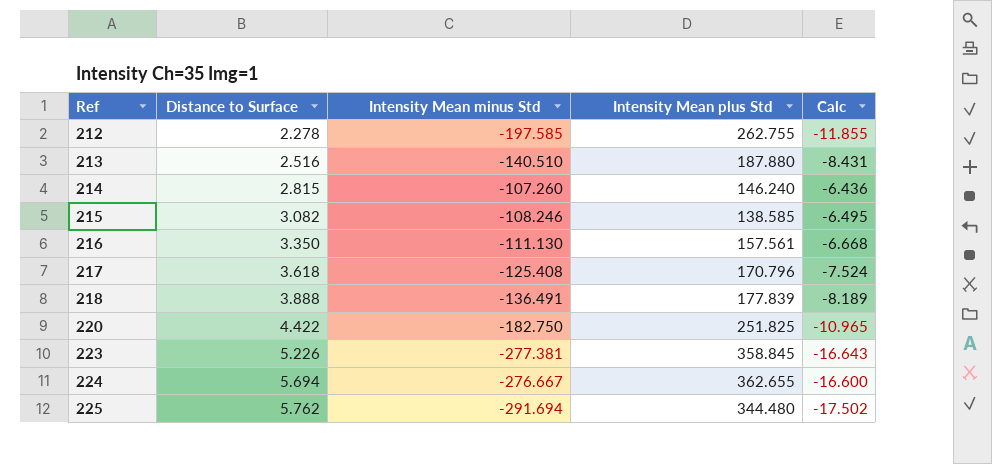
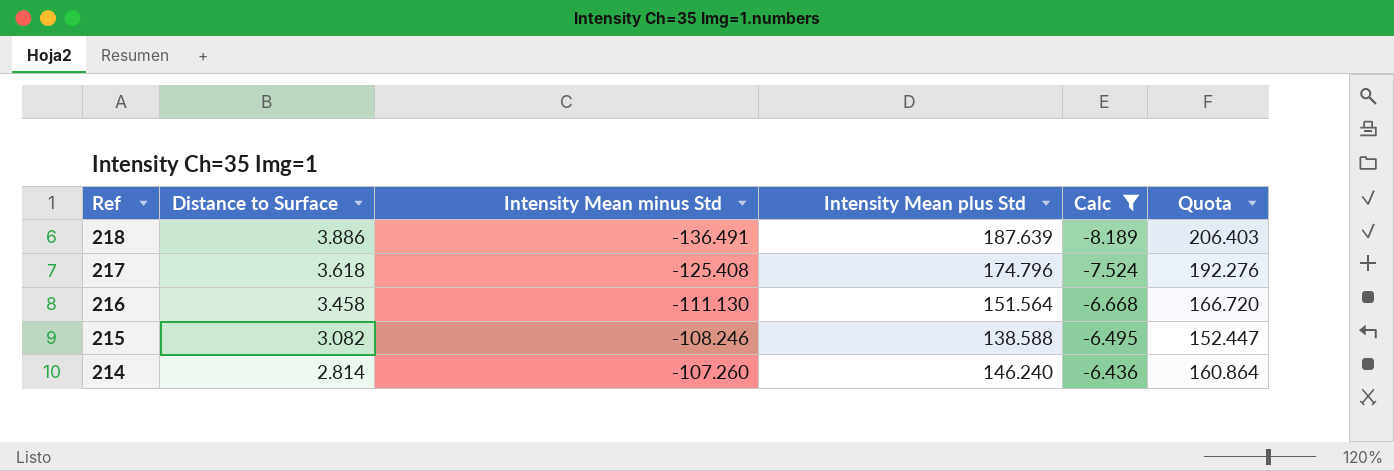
filter: none -> Calc >= -8.189
row order: Ref ascending -> Ref descending
column Quota | formula: none -> [Intensity Mean plus Std] * 1.1
218 | Distance to Surface: 3.888 -> 3.886
218 | Intensity Mean plus Std: 177.839 -> 187.639
217 | Intensity Mean plus Std: 170.796 -> 174.796
216 | Distance to Surface: 3.350 -> 3.458
216 | Intensity Mean plus Std: 157.561 -> 151.564
215 | Intensity Mean plus Std: 138.585 -> 138.588
214 | Distance to Surface: 2.815 -> 2.814

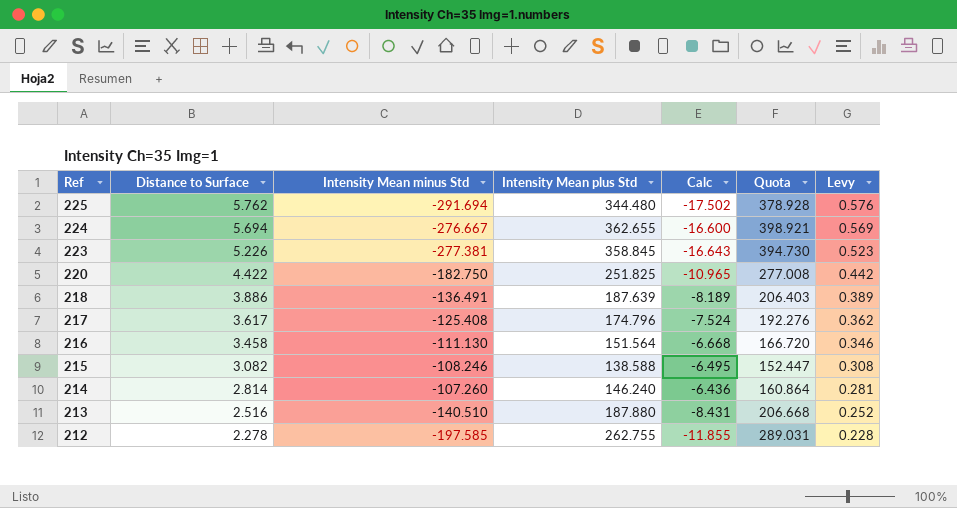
filter: Calc >= -8.189 -> none
column Levy | formula: none -> [Distance to Surface] * 0.1
217 | Distance to Surface: 3.618 -> 3.617

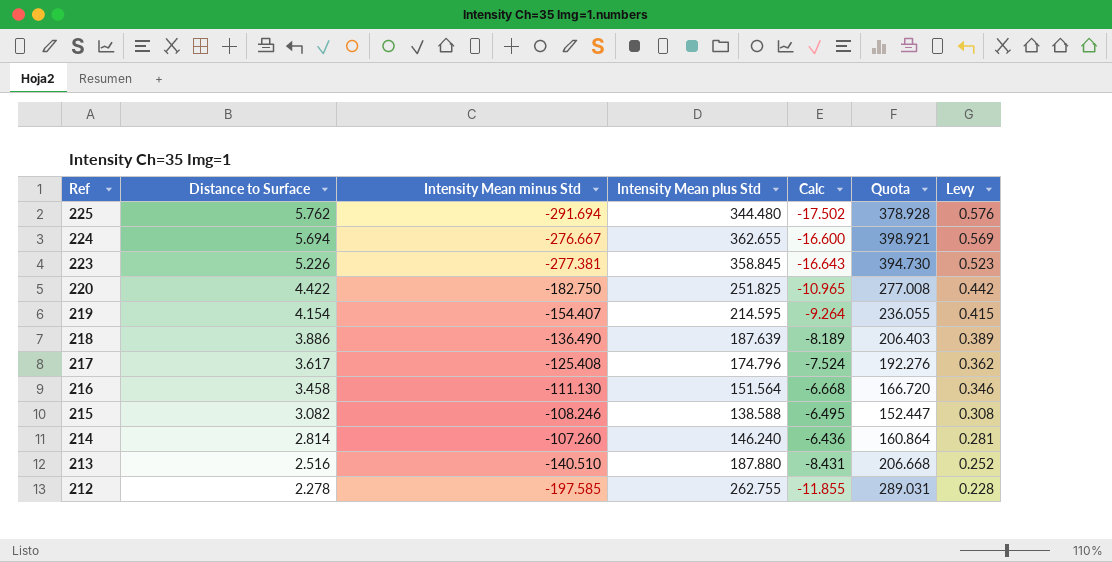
row 219: none -> 4.154 | -154.407 | 214.595 | -9.264 | 236.055 | 0.415
218 | Intensity Mean minus Std: -136.491 -> -136.490

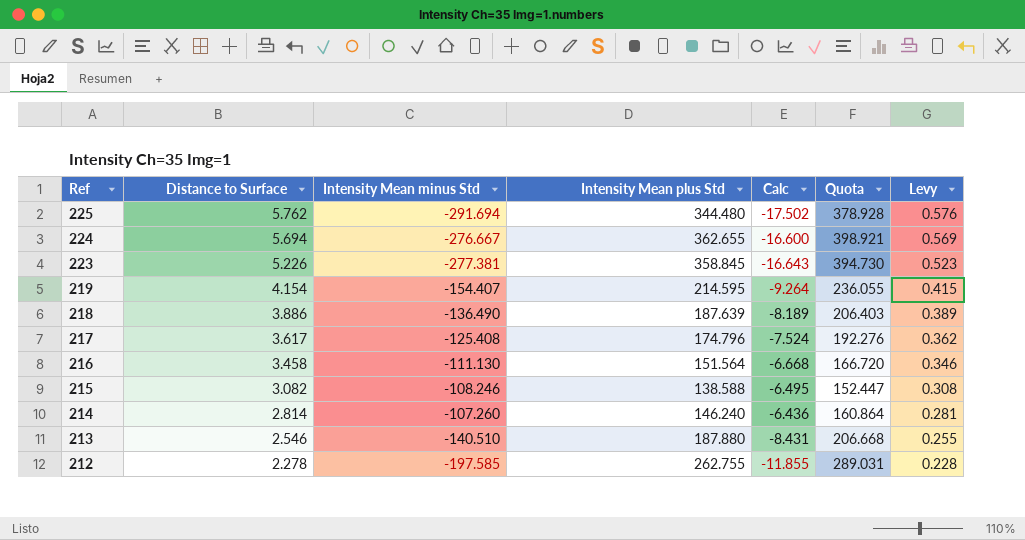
row 220: 4.422 | -182.750 | 251.825 | -10.965 | 277.008 | 0.442 -> none
213 | Distance to Surface: 2.516 -> 2.546
213 | Levy: 0.252 -> 0.255

